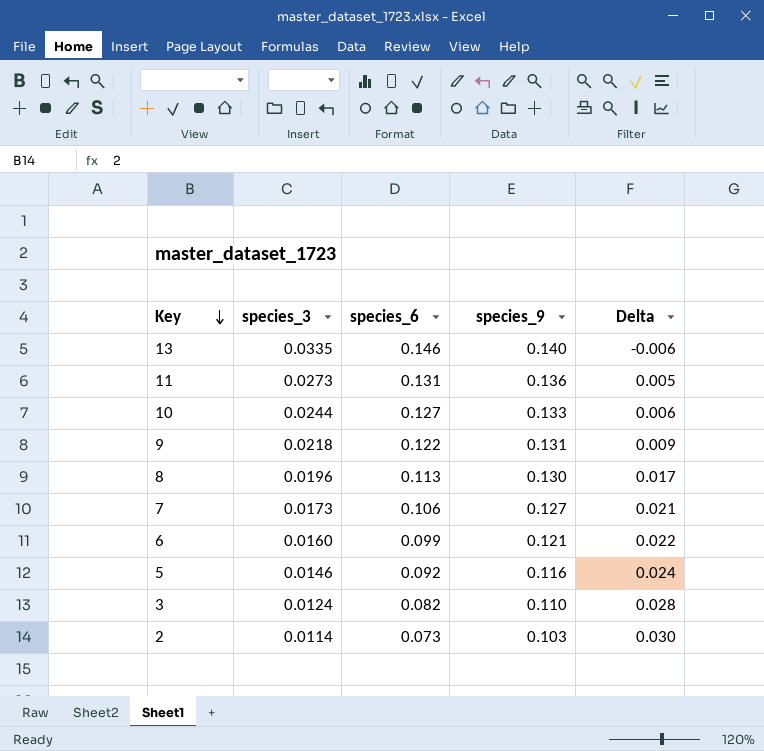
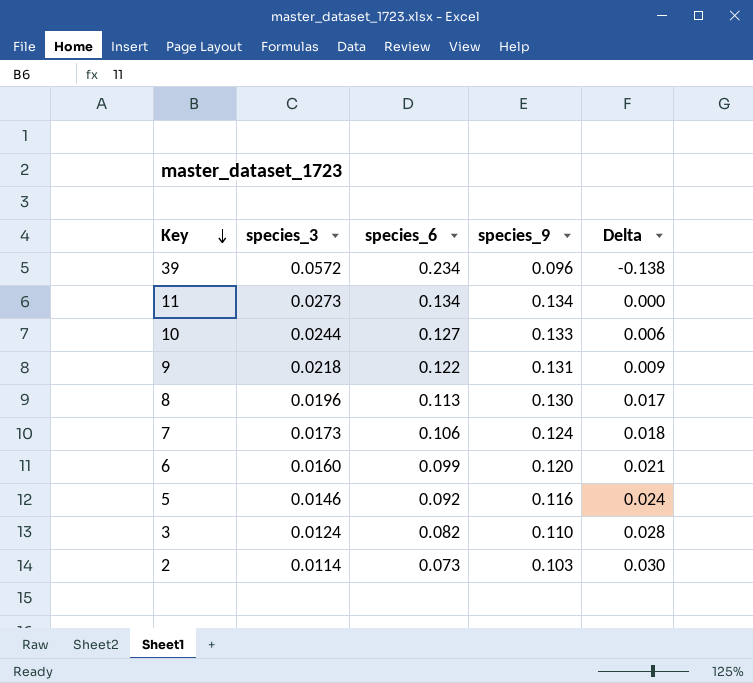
row 13: 0.0335 | 0.146 | 0.140 | -0.006 -> none
row 39: none -> 0.0572 | 0.234 | 0.096 | -0.138
11 | species_6: 0.131 -> 0.134
11 | species_9: 0.136 -> 0.134
11 | Delta: 0.005 -> 0.000
7 | species_9: 0.127 -> 0.124
7 | Delta: 0.021 -> 0.018
6 | species_9: 0.121 -> 0.120
6 | Delta: 0.022 -> 0.021

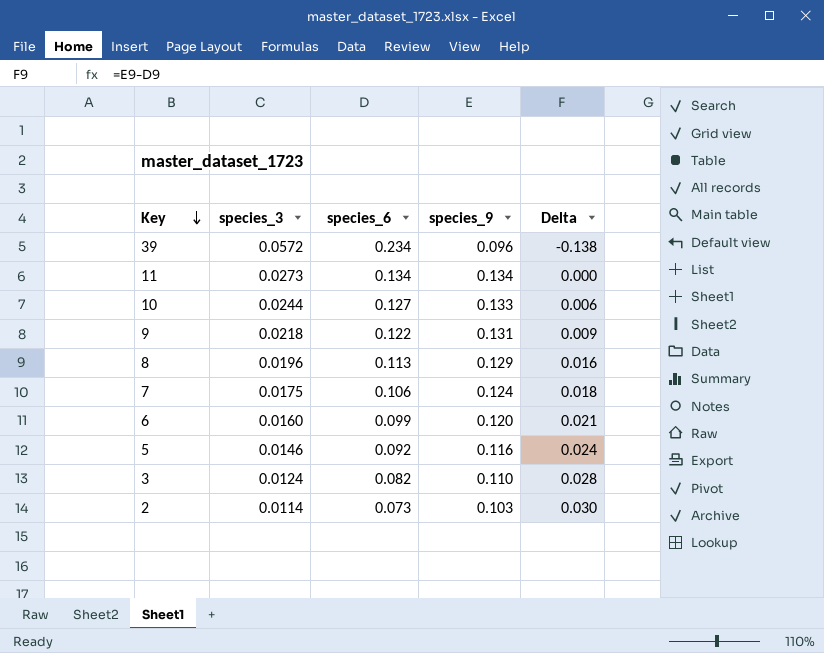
8 | species_9: 0.130 -> 0.129
8 | Delta: 0.017 -> 0.016
7 | species_3: 0.0173 -> 0.0175

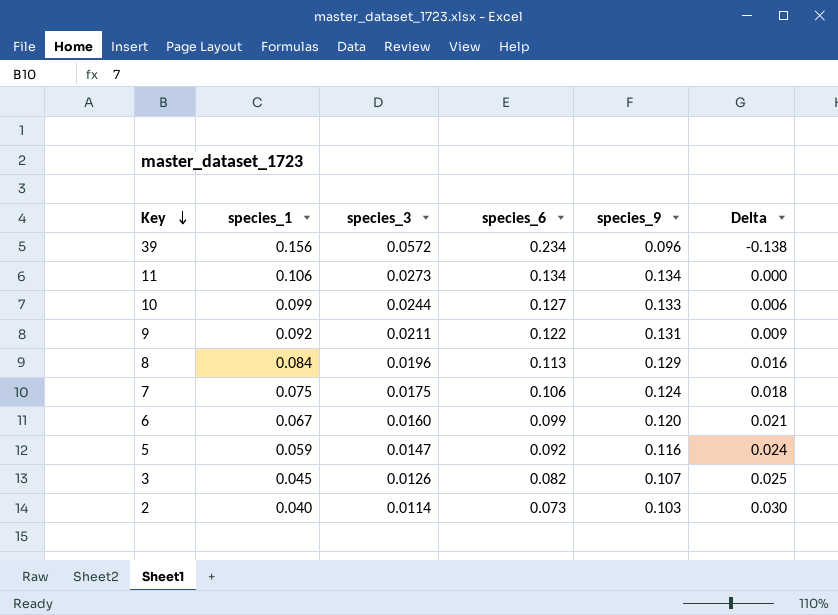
column species_1 | position: none -> 2
9 | species_3: 0.0218 -> 0.0211
5 | species_3: 0.0146 -> 0.0147
3 | species_3: 0.0124 -> 0.0126
3 | species_9: 0.110 -> 0.107
3 | Delta: 0.028 -> 0.025

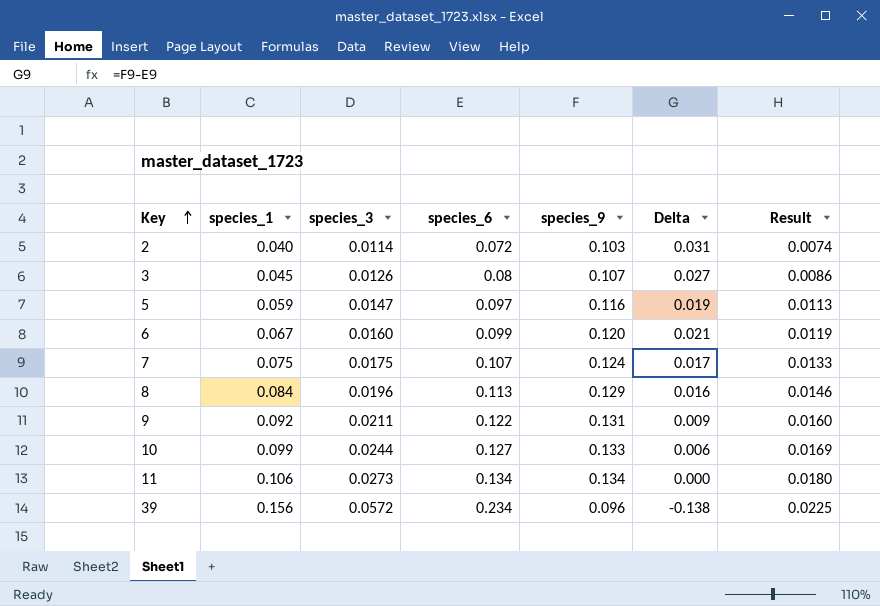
row order: Key descending -> Key ascending
column Result | formula: none -> [species_6] * [species_9]
2 | species_6: 0.073 -> 0.072
2 | Delta: 0.030 -> 0.031
3 | species_6: 0.082 -> 0.08
3 | Delta: 0.025 -> 0.027
5 | species_6: 0.092 -> 0.097
5 | Delta: 0.024 -> 0.019
7 | species_6: 0.106 -> 0.107
7 | Delta: 0.018 -> 0.017

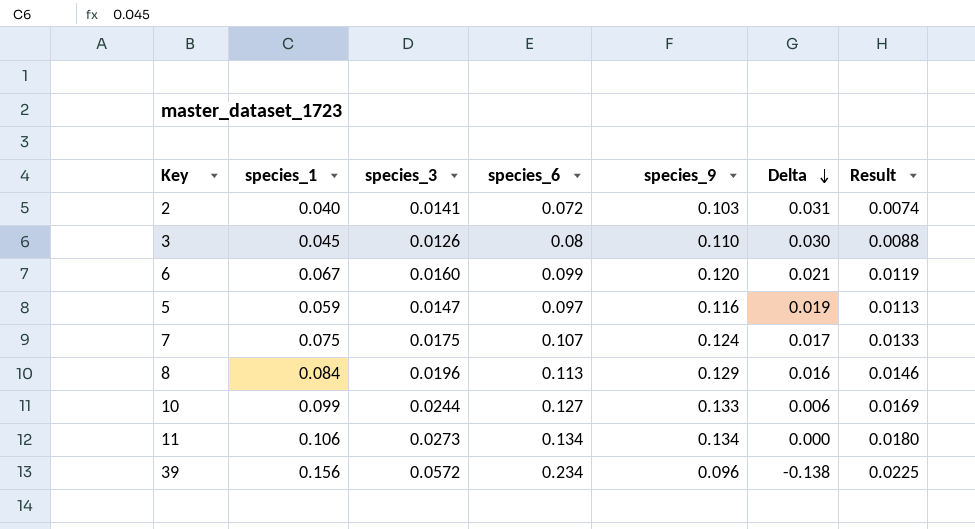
row order: Key ascending -> Delta descending
row 9: 0.092 | 0.0211 | 0.122 | 0.131 | 0.009 | 0.0160 -> none
2 | species_3: 0.0114 -> 0.0141
3 | species_9: 0.107 -> 0.110
3 | Delta: 0.027 -> 0.030
3 | Result: 0.0086 -> 0.0088

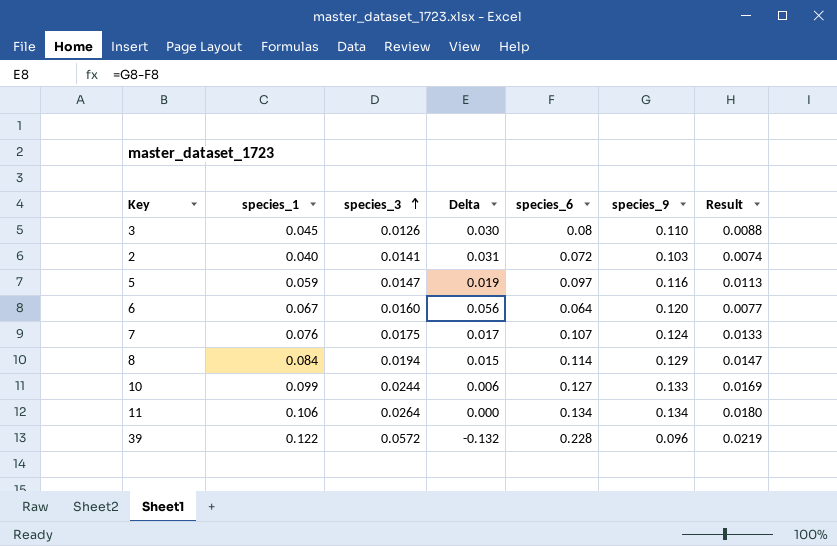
row order: Delta descending -> species_3 ascending
column Delta | position: 6 -> 4
6 | Delta: 0.021 -> 0.056
6 | species_6: 0.099 -> 0.064
6 | Result: 0.0119 -> 0.0077
7 | species_1: 0.075 -> 0.076
8 | species_3: 0.0196 -> 0.0194
8 | Delta: 0.016 -> 0.015
8 | species_6: 0.113 -> 0.114
8 | Result: 0.0146 -> 0.0147
11 | species_3: 0.0273 -> 0.0264
39 | species_1: 0.156 -> 0.122
39 | Delta: -0.138 -> -0.132
39 | species_6: 0.234 -> 0.228
39 | Result: 0.0225 -> 0.0219

